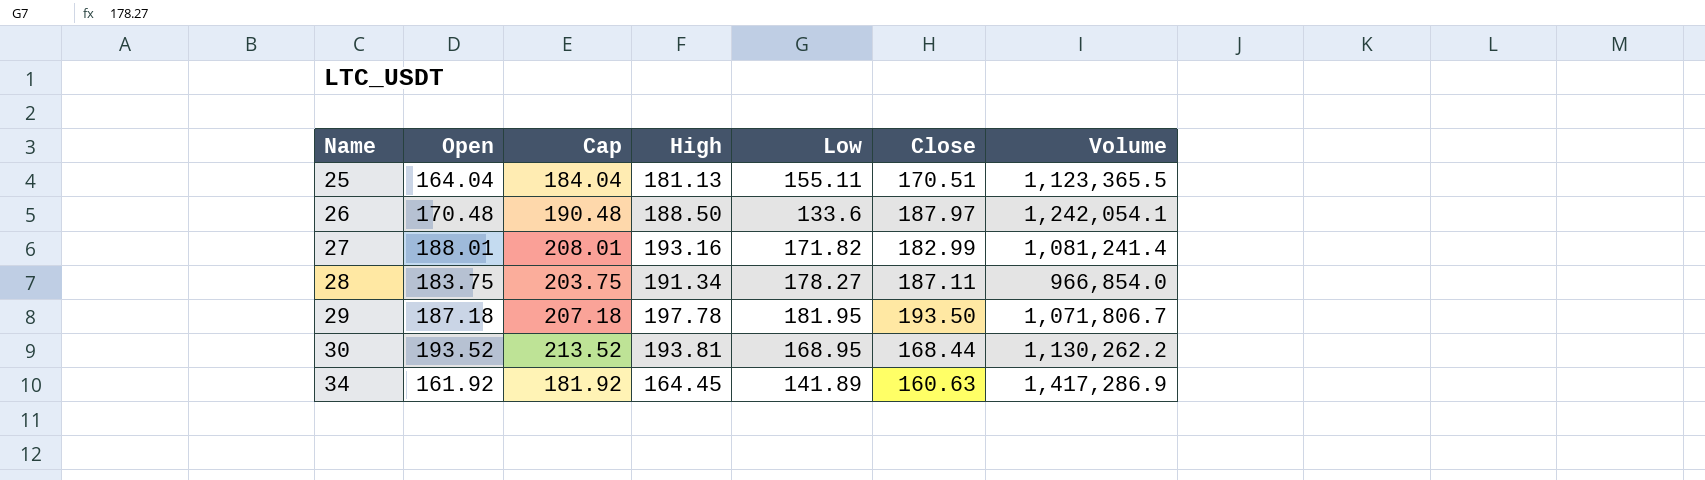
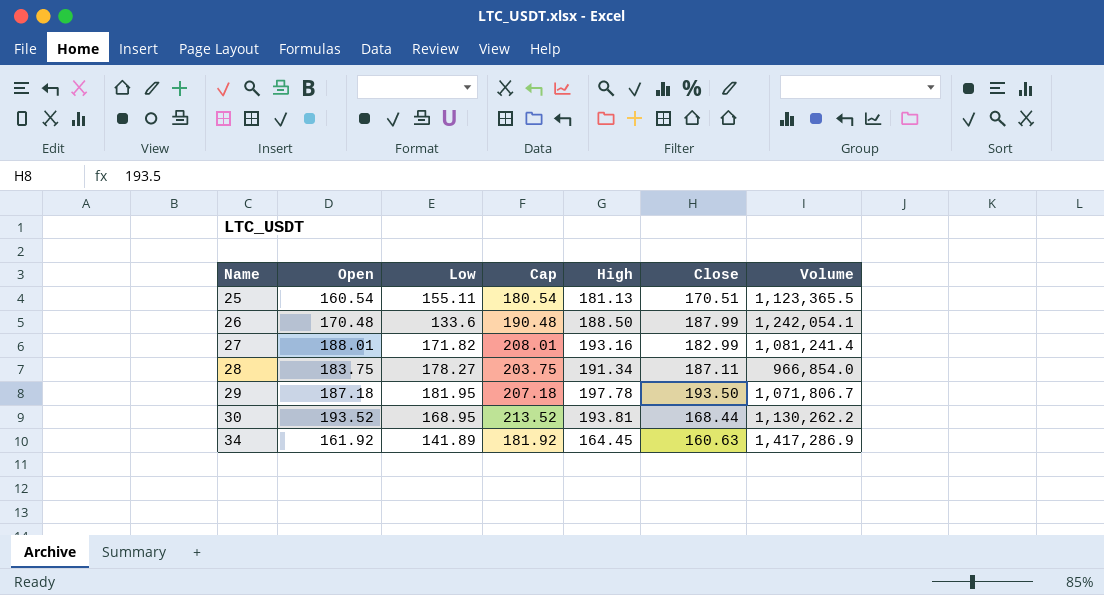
column Low | position: 5 -> 3
25 | Open: 164.04 -> 160.54
25 | Cap: 184.04 -> 180.54
26 | Close: 187.97 -> 187.99

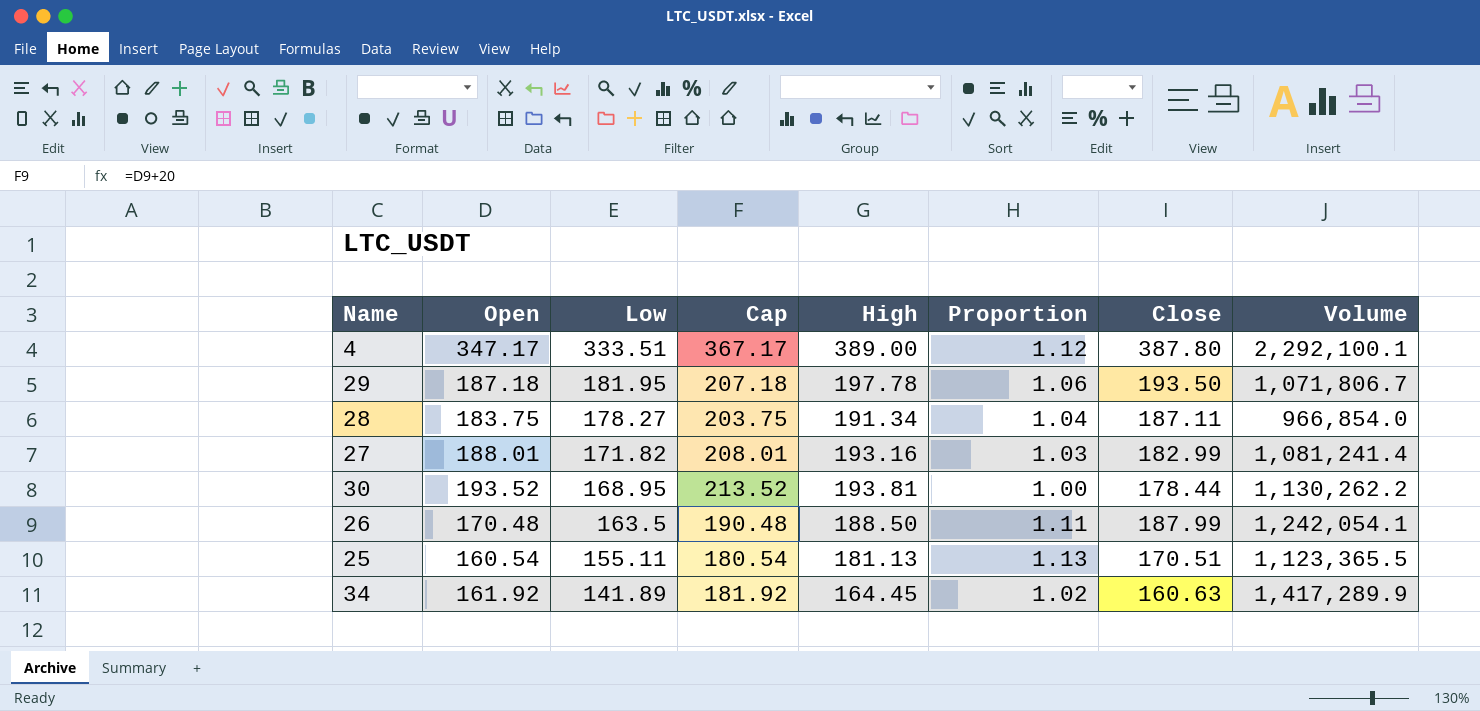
row order: Name ascending -> Low descending
column Proportion | formula: none -> [High] / [Open]
row 4: none -> 347.17 | 333.51 | 367.17 | 389.00 | 1.12 | 387.80 | 2,292,100.1
30 | Close: 168.44 -> 178.44
26 | Low: 133.6 -> 163.5
34 | Volume: 1,417,286.9 -> 1,417,289.9

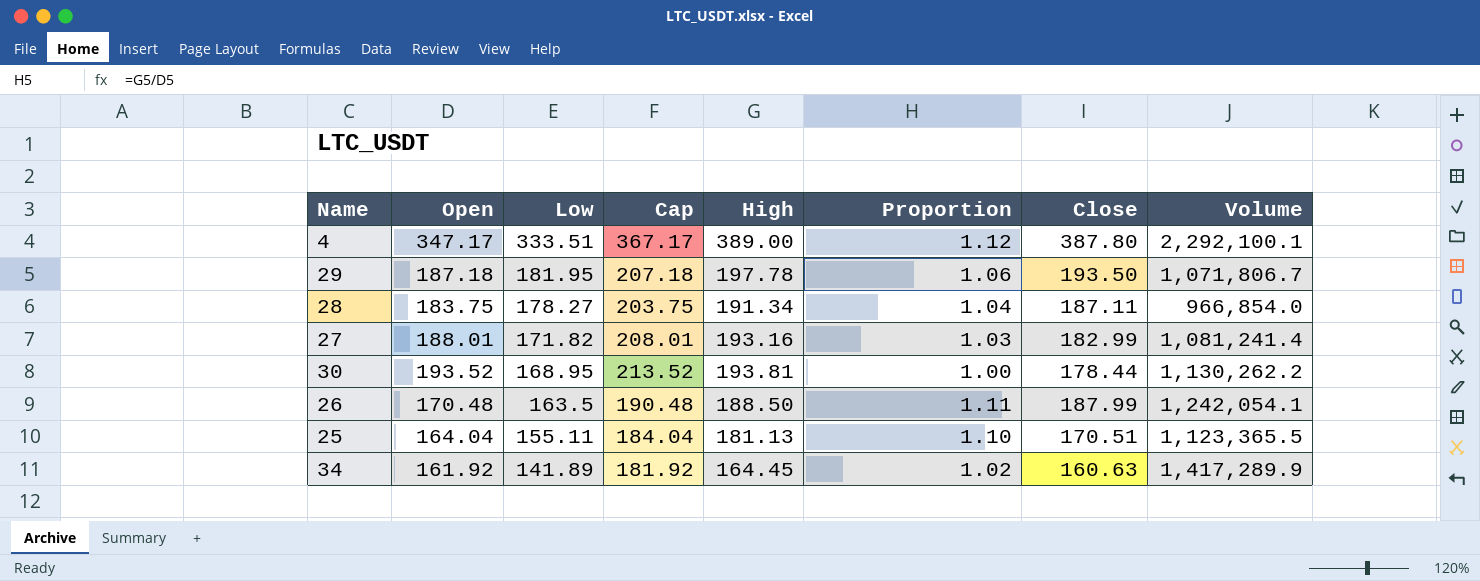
25 | Open: 160.54 -> 164.04
25 | Cap: 180.54 -> 184.04
25 | Proportion: 1.13 -> 1.10

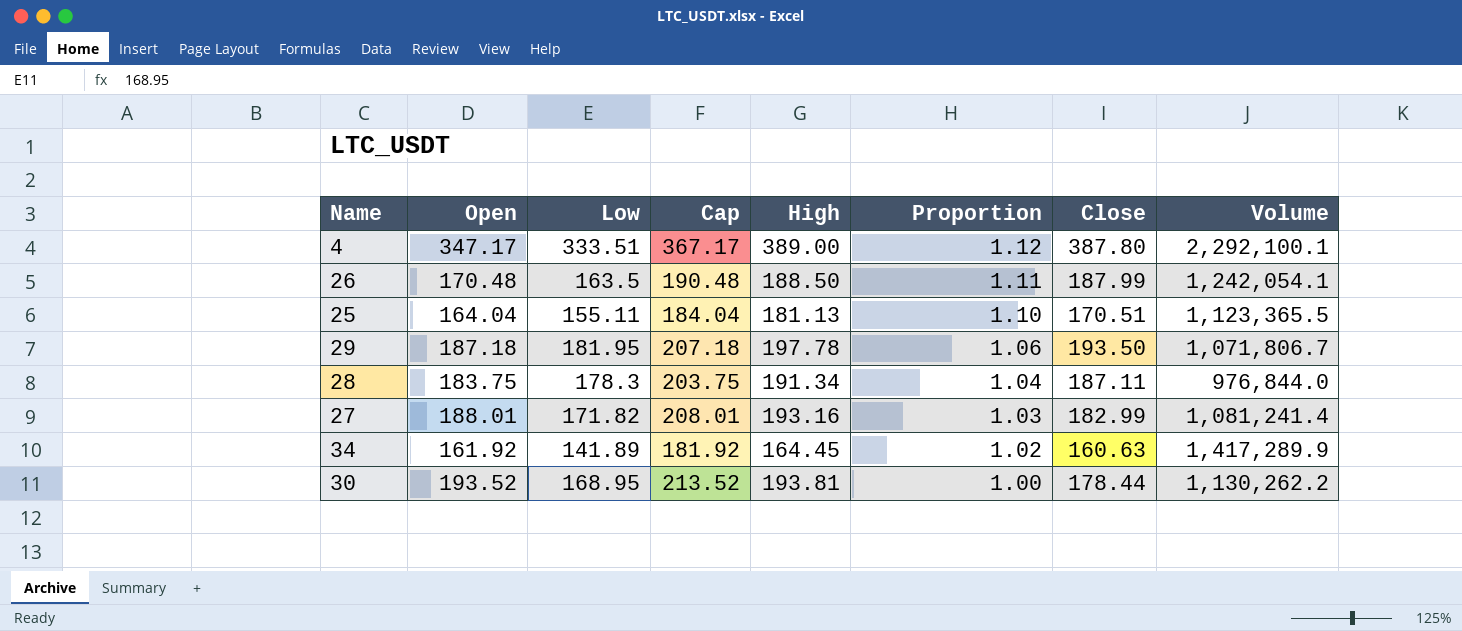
row order: Low descending -> Proportion descending
28 | Low: 178.27 -> 178.3
28 | Volume: 966,854.0 -> 976,844.0

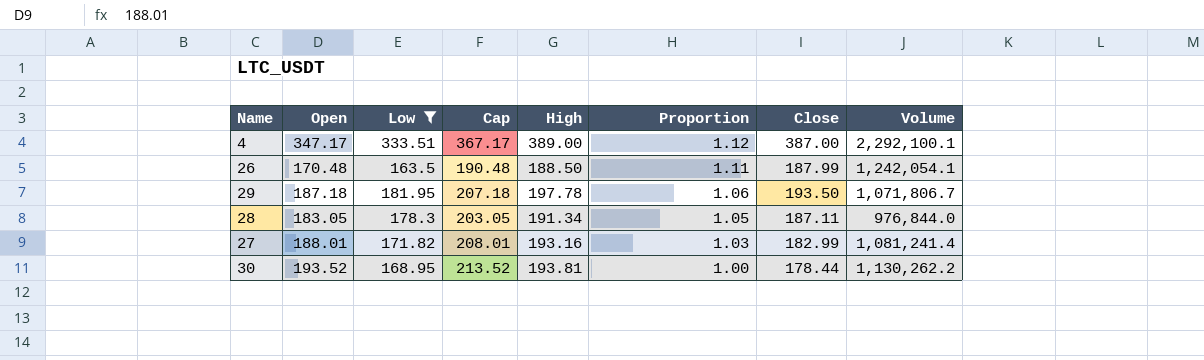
filter: none -> Low >= 163.5
4 | Close: 387.80 -> 387.00
28 | Open: 183.75 -> 183.05
28 | Cap: 203.75 -> 203.05
28 | Proportion: 1.04 -> 1.05

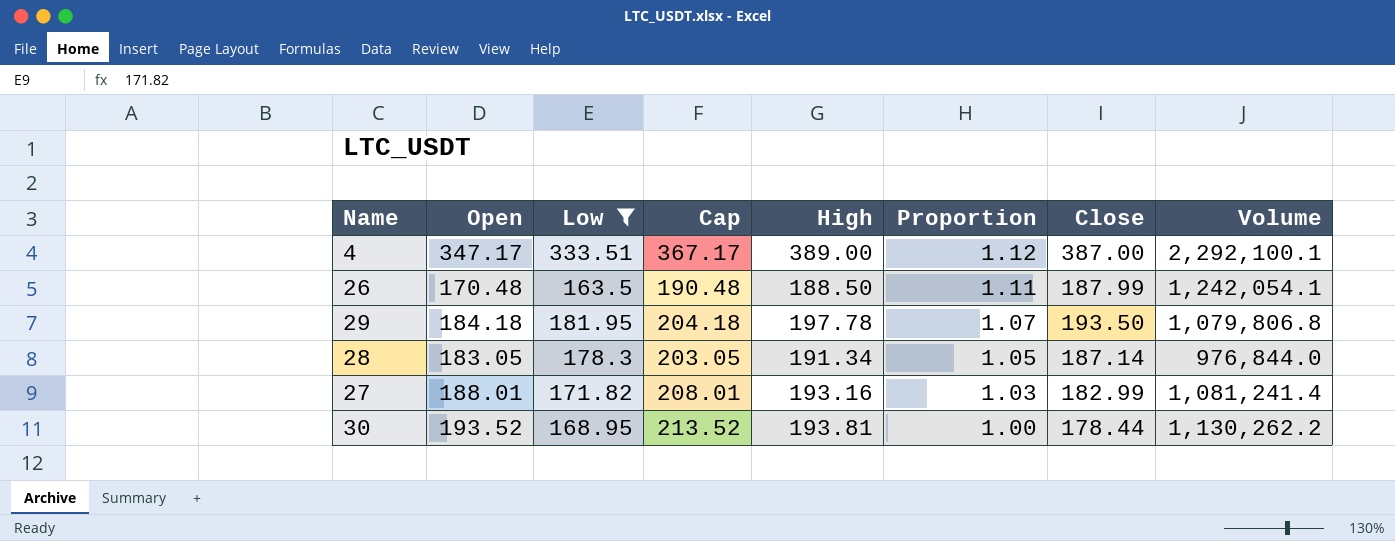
29 | Open: 187.18 -> 184.18
29 | Cap: 207.18 -> 204.18
29 | Proportion: 1.06 -> 1.07
29 | Volume: 1,071,806.7 -> 1,079,806.8
28 | Close: 187.11 -> 187.14

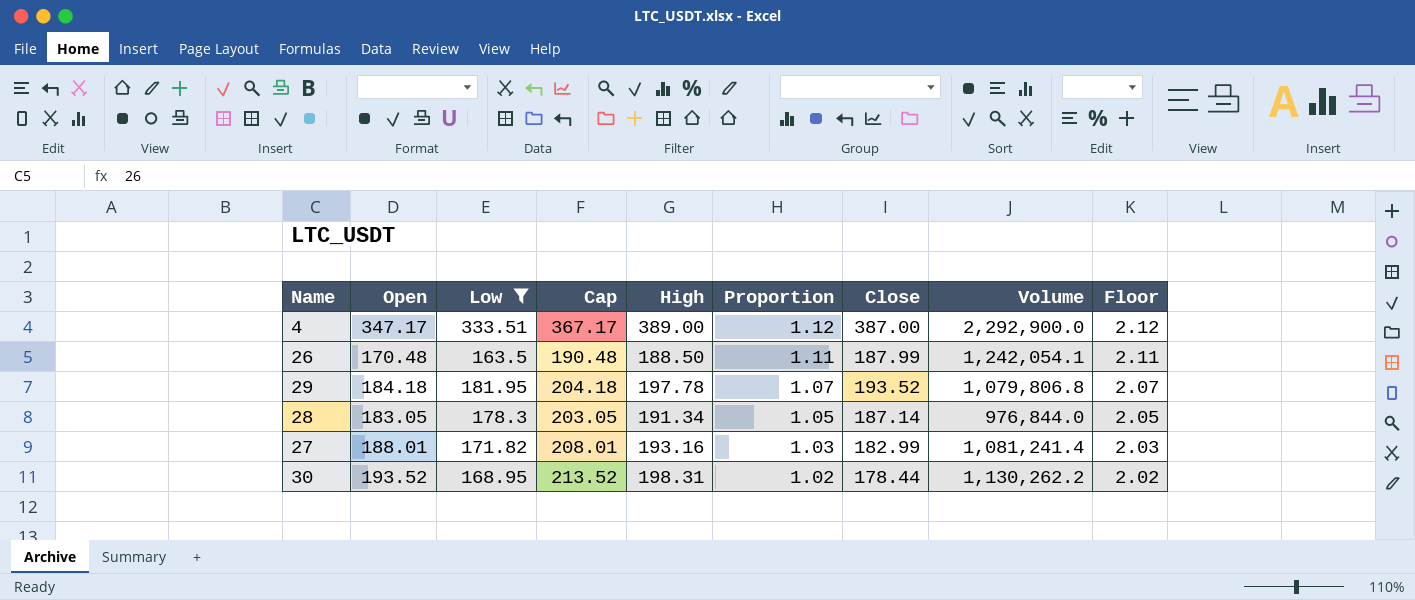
column Floor | formula: none -> [Proportion] + 1
4 | Volume: 2,292,100.1 -> 2,292,900.0
29 | Close: 193.50 -> 193.52
30 | High: 193.81 -> 198.31
30 | Proportion: 1.00 -> 1.02

